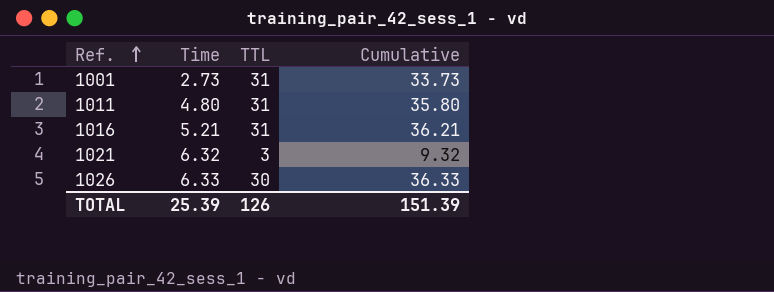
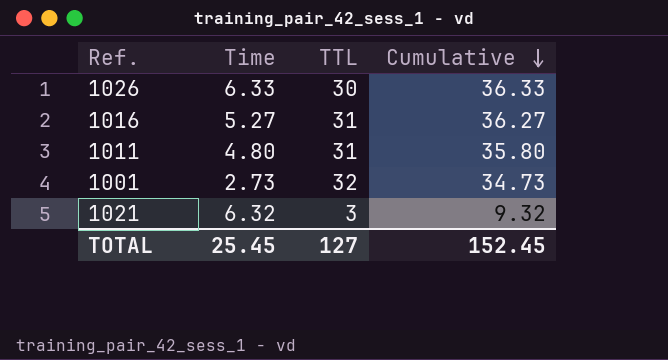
row order: Ref. ascending -> Cumulative descending
1016 | Time: 5.21 -> 5.27
1016 | Cumulative: 36.21 -> 36.27
1001 | TTL: 31 -> 32
1001 | Cumulative: 33.73 -> 34.73
TOTAL | Time: 25.39 -> 25.45
TOTAL | TTL: 126 -> 127
TOTAL | Cumulative: 151.39 -> 152.45

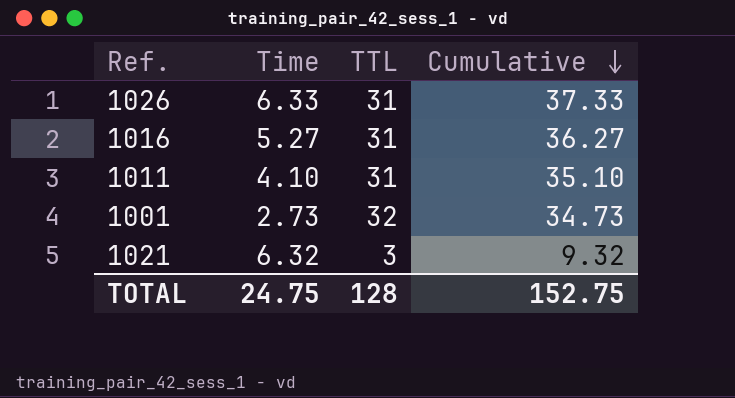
1026 | TTL: 30 -> 31
1026 | Cumulative: 36.33 -> 37.33
1011 | Time: 4.80 -> 4.10
1011 | Cumulative: 35.80 -> 35.10
TOTAL | Time: 25.45 -> 24.75
TOTAL | TTL: 127 -> 128
TOTAL | Cumulative: 152.45 -> 152.75

